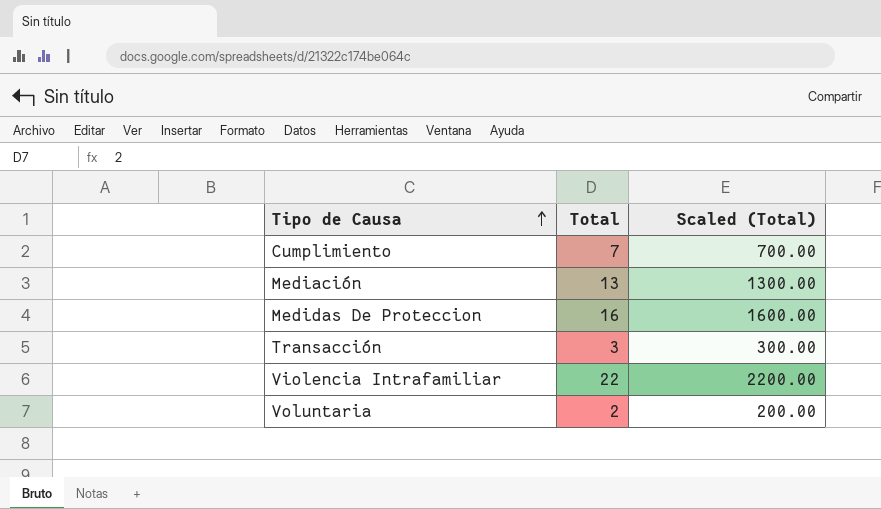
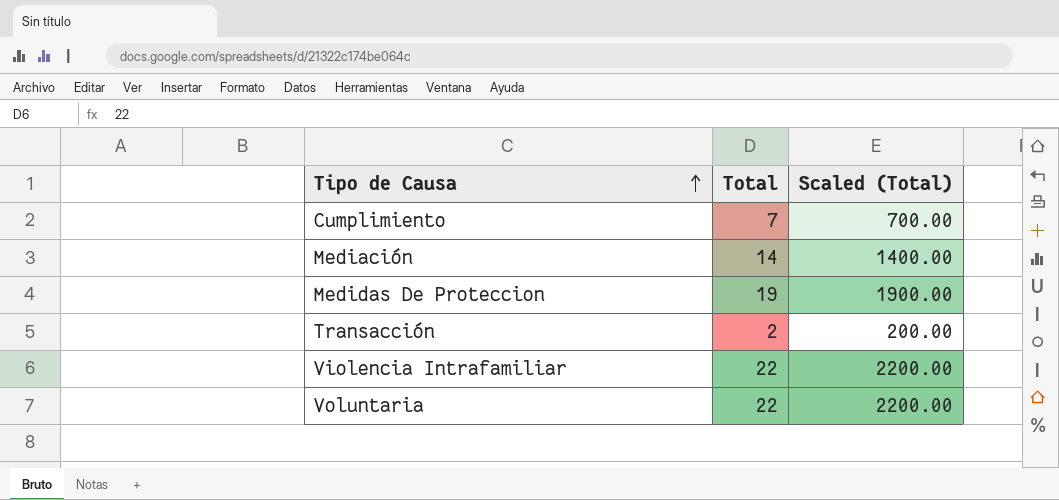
Mediación | Total: 13 -> 14
Mediación | Scaled (Total): 1300.00 -> 1400.00
Medidas De Proteccion | Total: 16 -> 19
Medidas De Proteccion | Scaled (Total): 1600.00 -> 1900.00
Transacción | Total: 3 -> 2
Transacción | Scaled (Total): 300.00 -> 200.00
Voluntaria | Total: 2 -> 22
Voluntaria | Scaled (Total): 200.00 -> 2200.00

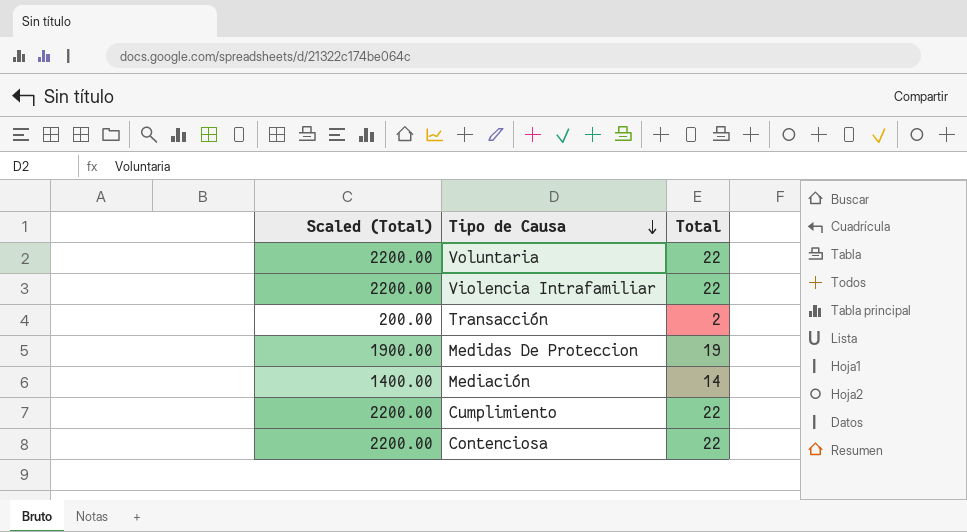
row order: Tipo de Causa ascending -> Tipo de Causa descending
column Scaled (Total) | position: 3 -> 1
Cumplimiento | Scaled (Total): 700.00 -> 2200.00
Cumplimiento | Total: 7 -> 22
row Contenciosa: none -> 2200.00 | 22

